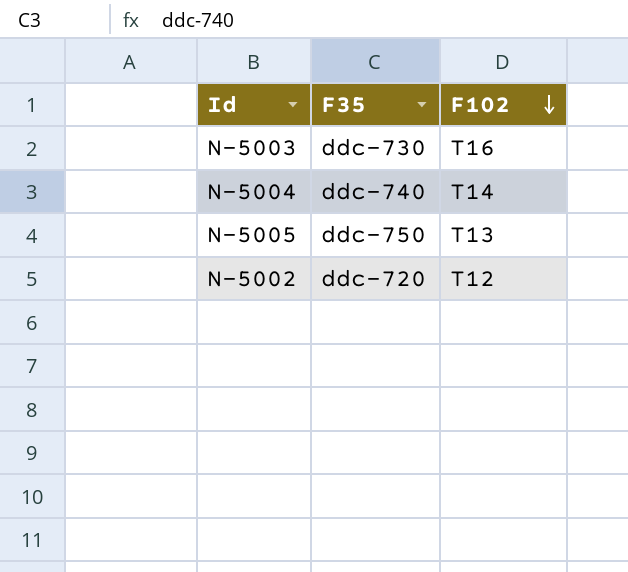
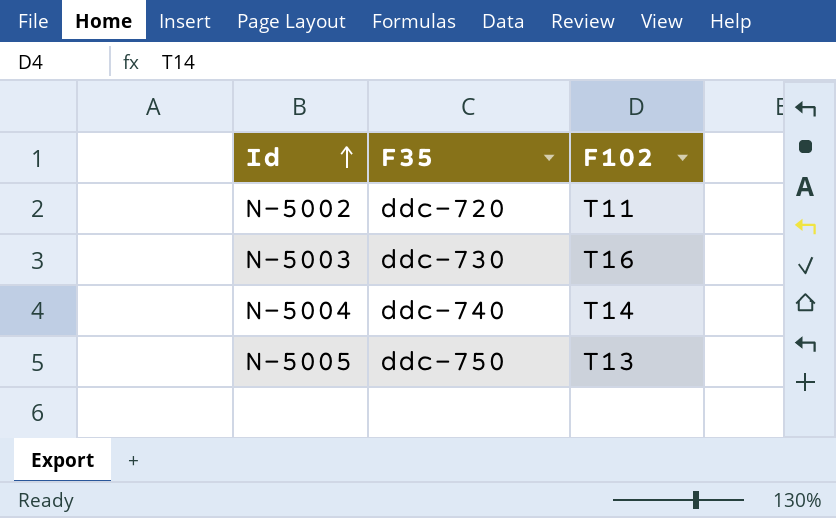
row order: F102 descending -> Id ascending
N-5002 | F102: T12 -> T11

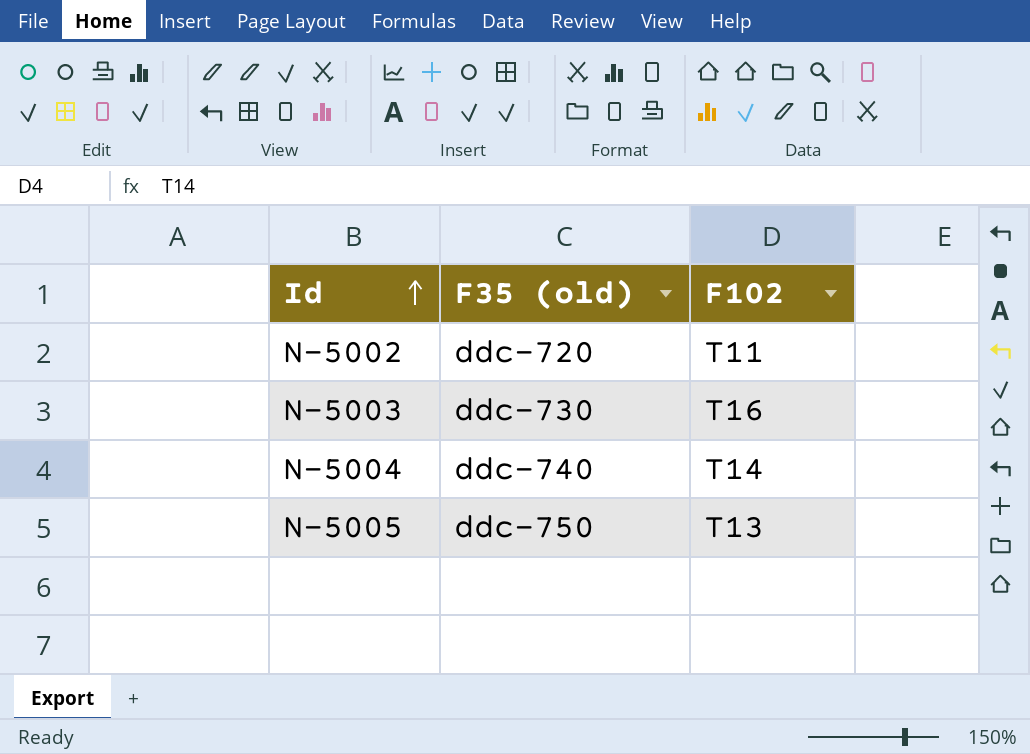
column name: F35 -> F35 (old)

